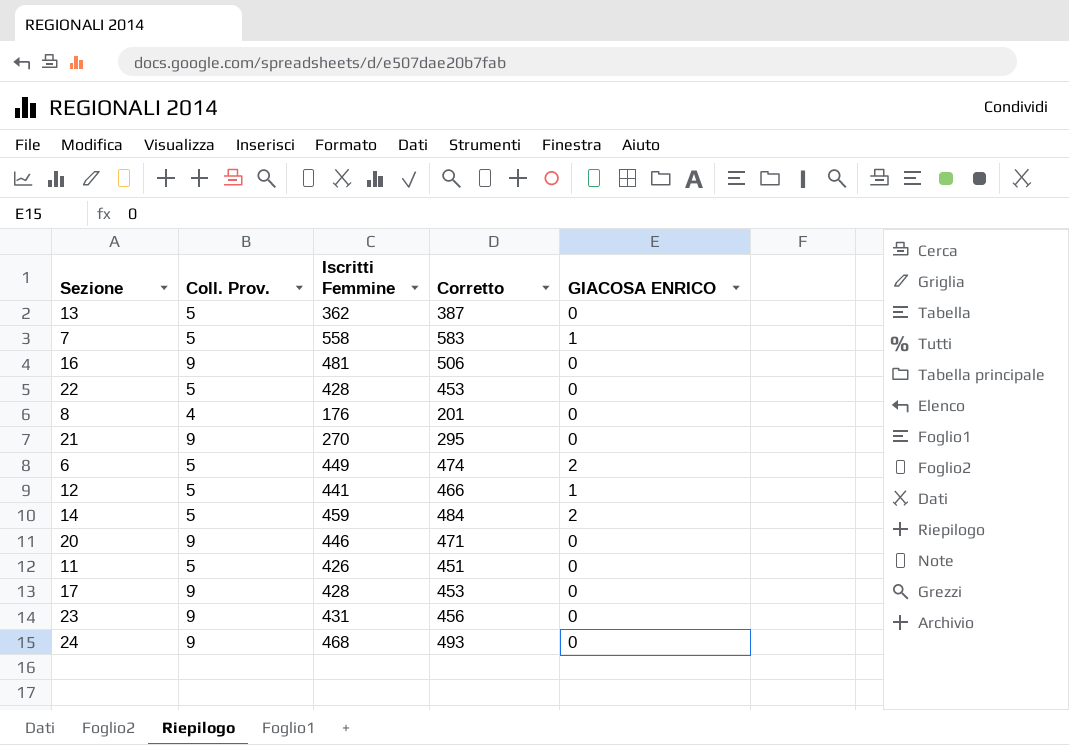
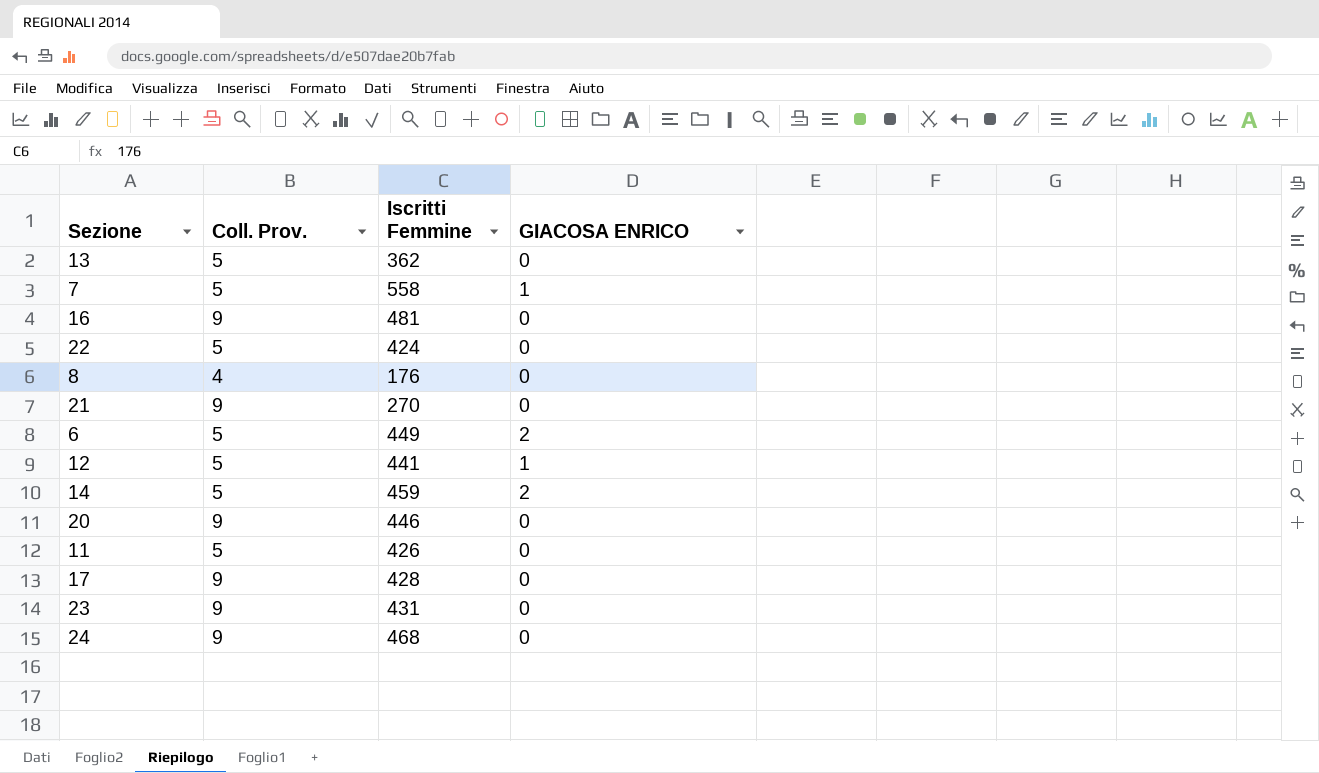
column Corretto | formula: [Iscritti Femmine] + 25 -> none
22 | Iscritti Femmine: 428 -> 424

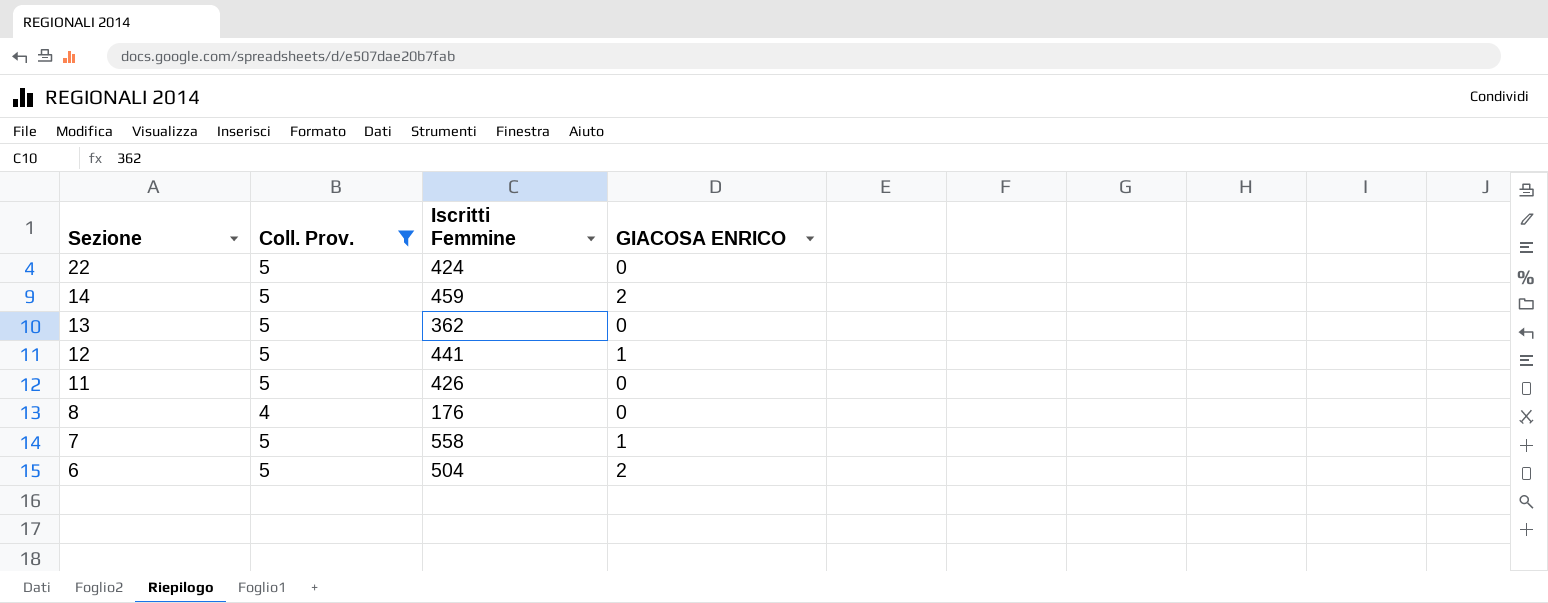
filter: none -> Coll. Prov. != 9
row order: none -> Sezione descending
6 | Iscritti Femmine: 449 -> 504

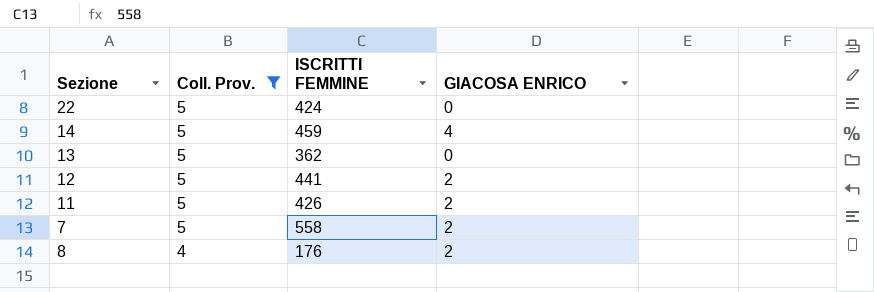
row order: Sezione descending -> Coll. Prov. descending
column name: Iscritti Femmine -> ISCRITTI FEMMINE
row 6: 5 | 504 | 2 -> none
14 | GIACOSA ENRICO: 2 -> 4
12 | GIACOSA ENRICO: 1 -> 2
11 | GIACOSA ENRICO: 0 -> 2
7 | GIACOSA ENRICO: 1 -> 2
8 | GIACOSA ENRICO: 0 -> 2

